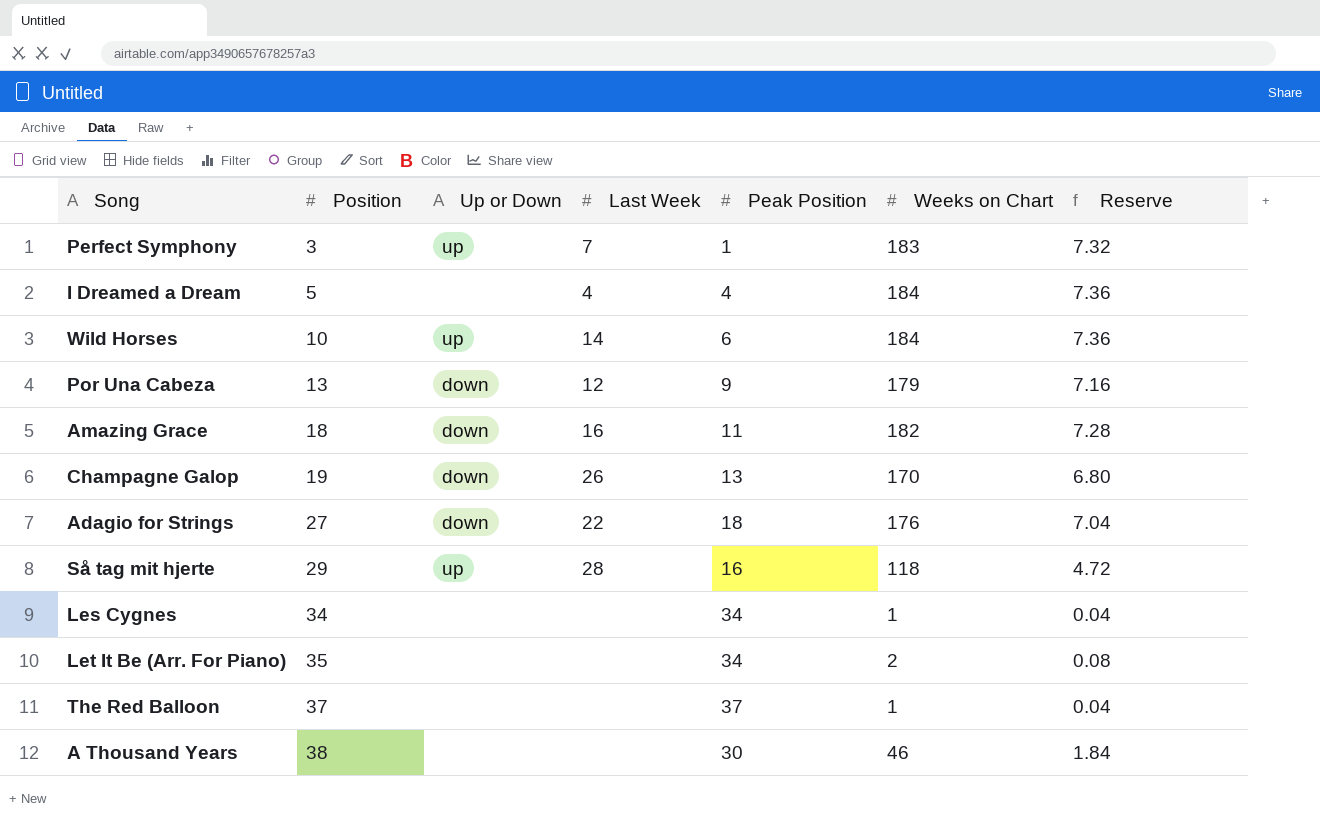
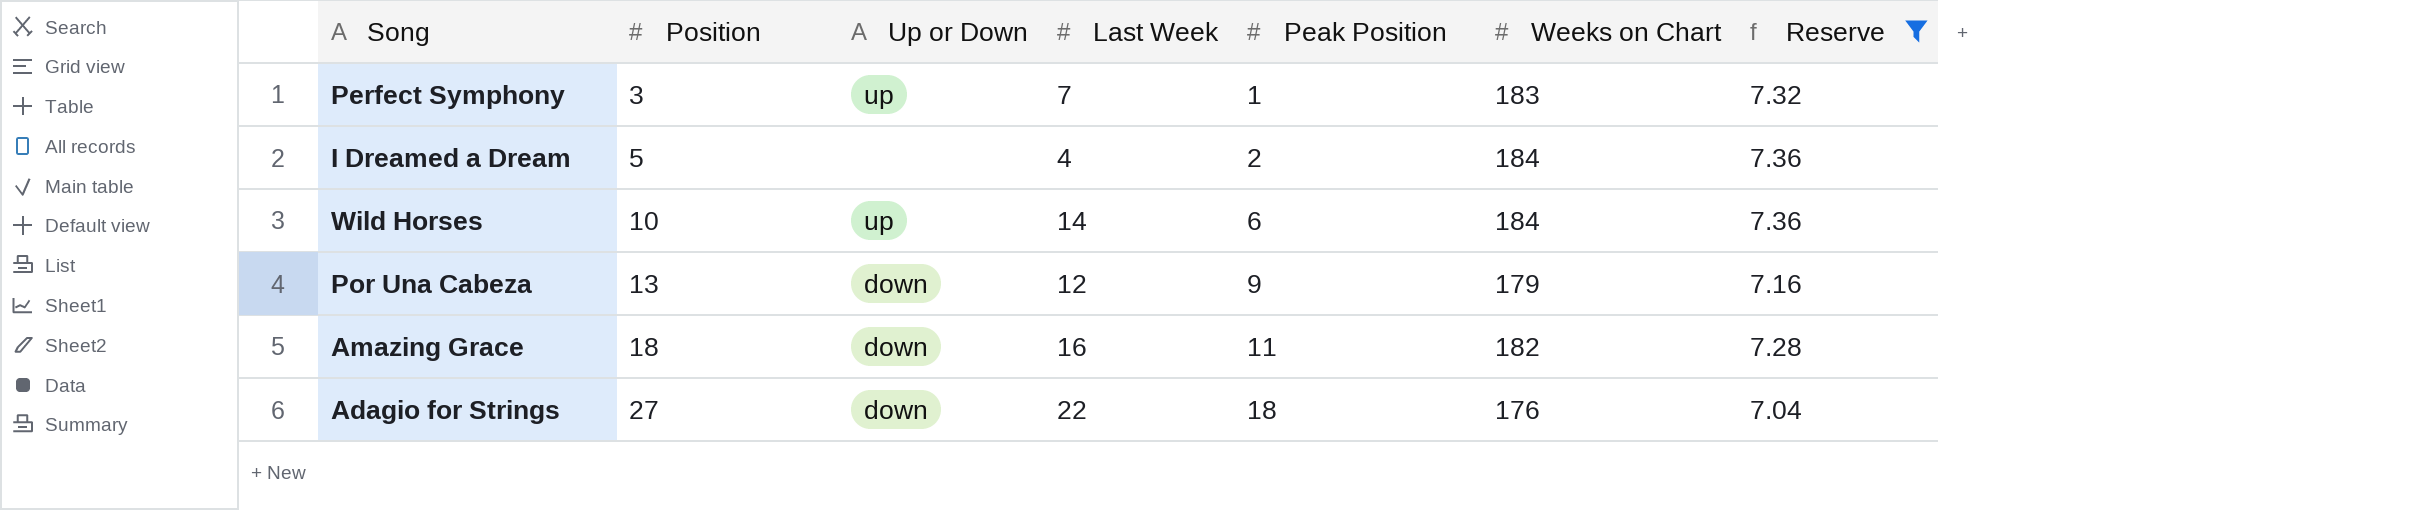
filter: none -> Reserve >= 7.04
I Dreamed a Dream | Peak Position: 4 -> 2

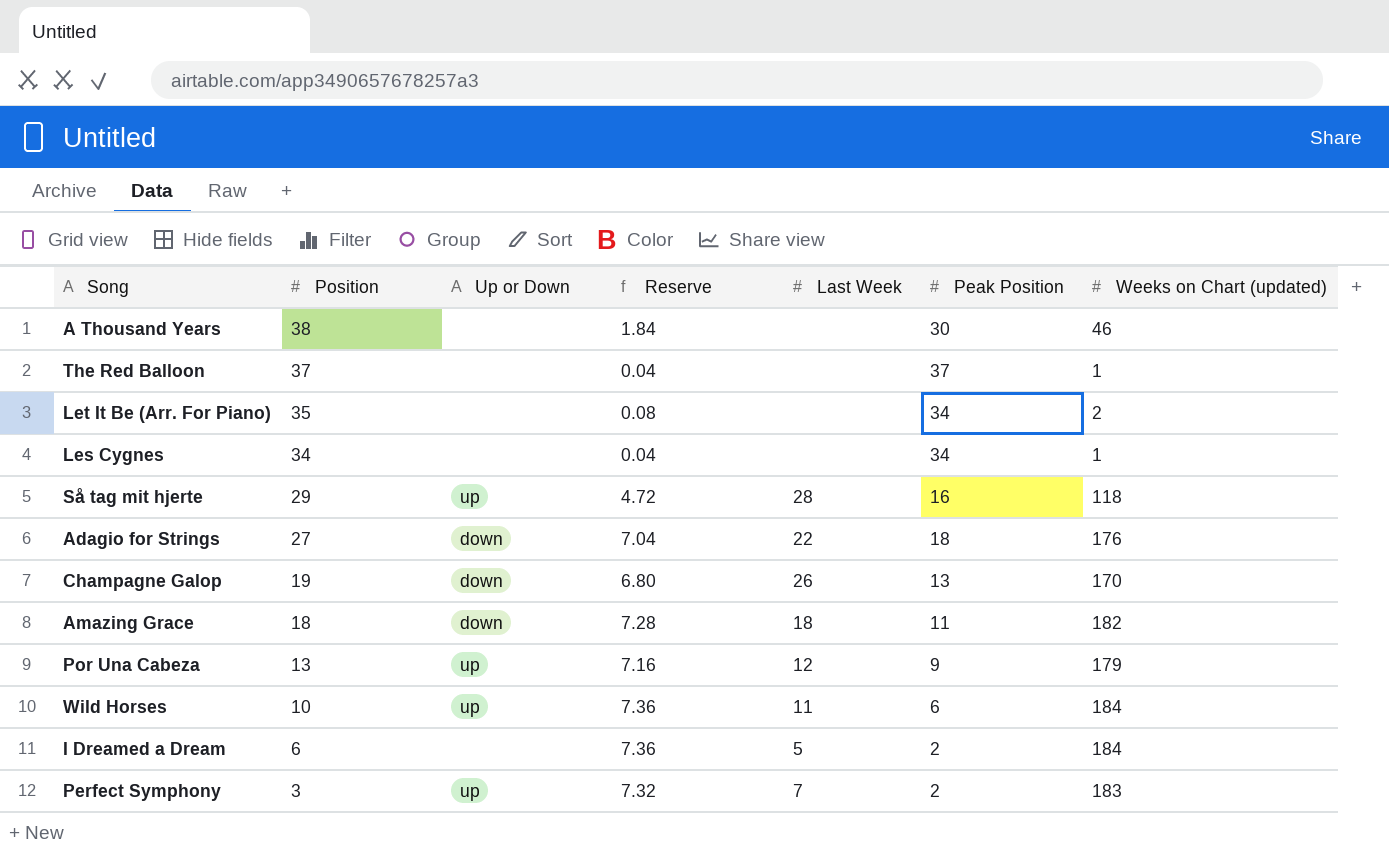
filter: Reserve >= 7.04 -> none
row order: Position ascending -> Position descending
column Reserve | position: 7 -> 4
column name: Weeks on Chart -> Weeks on Chart (updated)
Amazing Grace | Last Week: 16 -> 18
Por Una Cabeza | Up or Down: down -> up
Wild Horses | Last Week: 14 -> 11
I Dreamed a Dream | Position: 5 -> 6
I Dreamed a Dream | Last Week: 4 -> 5
Perfect Symphony | Peak Position: 1 -> 2

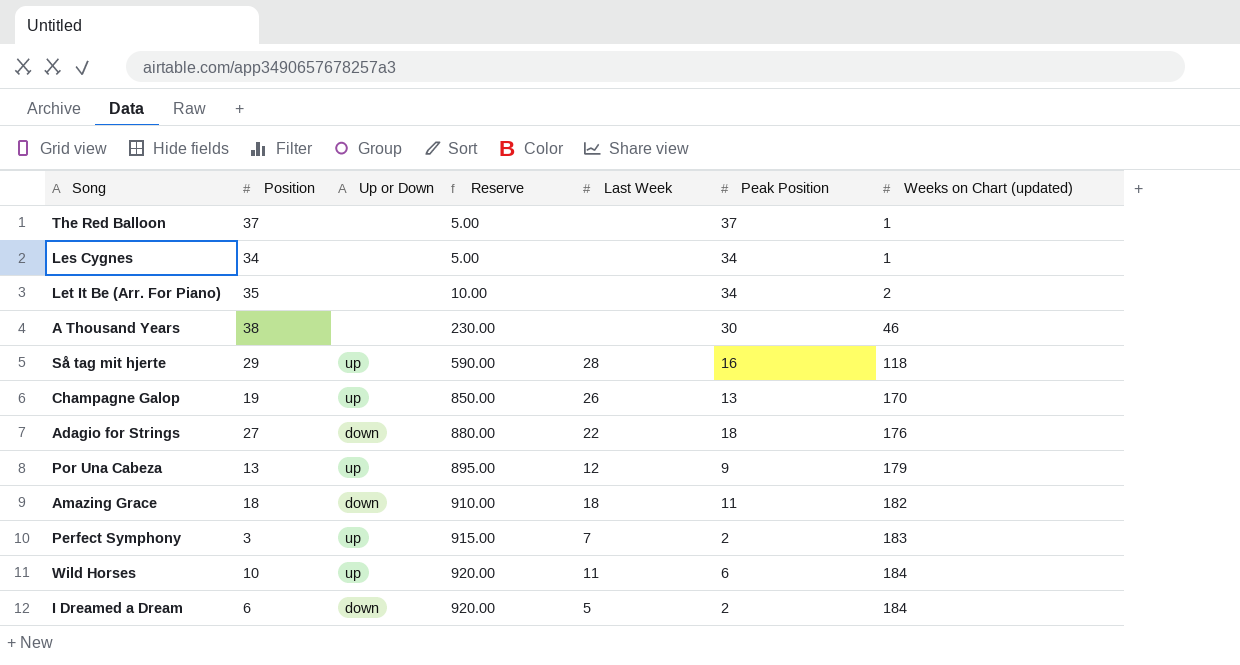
row order: Position descending -> Reserve ascending
column Reserve | formula: [Weeks on Chart (updated)] * 0.04 -> [Weeks on Chart (updated)] * 5
Champagne Galop | Up or Down: down -> up
I Dreamed a Dream | Up or Down: none -> down

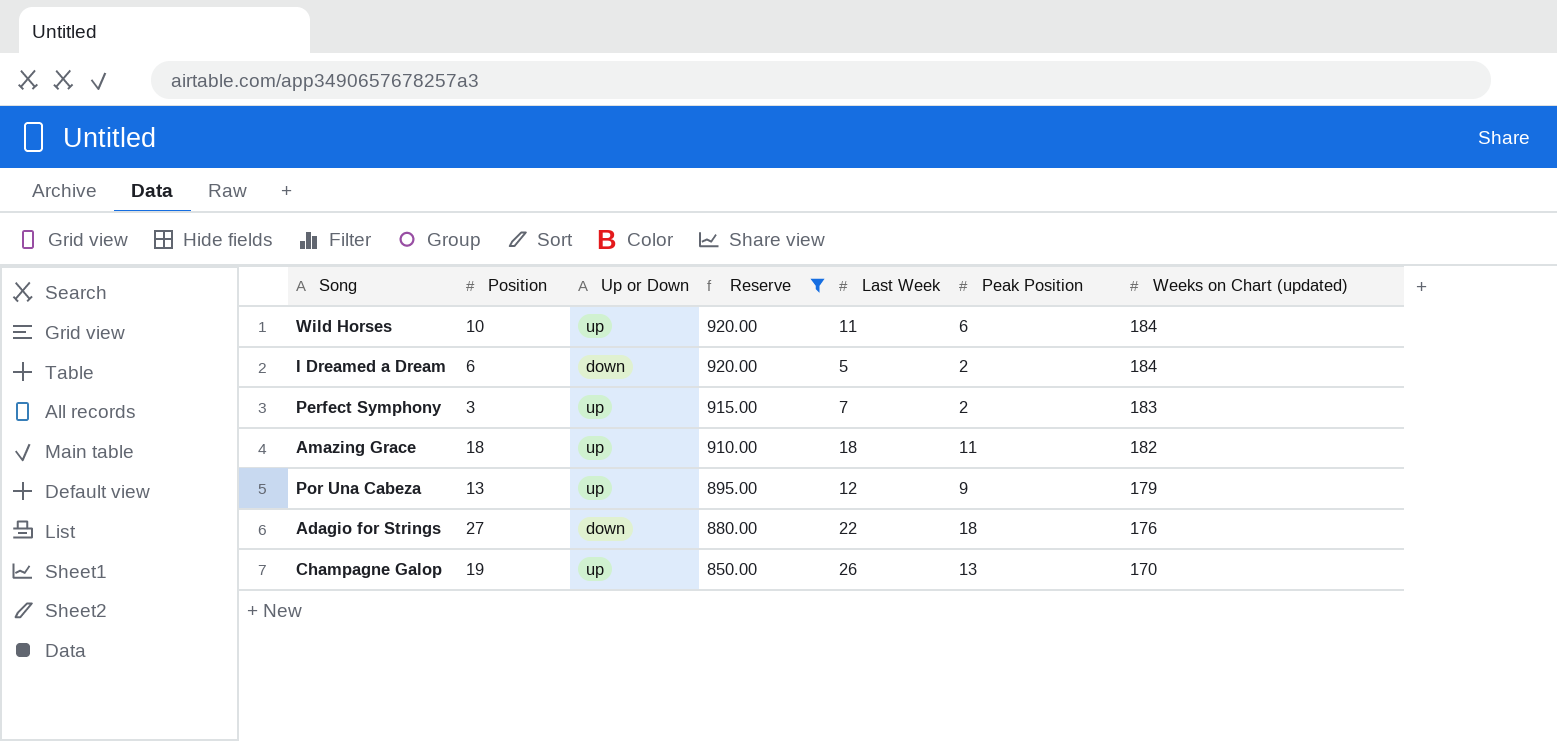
filter: none -> Reserve >= 850.00
row order: Reserve ascending -> Reserve descending
Amazing Grace | Up or Down: down -> up

